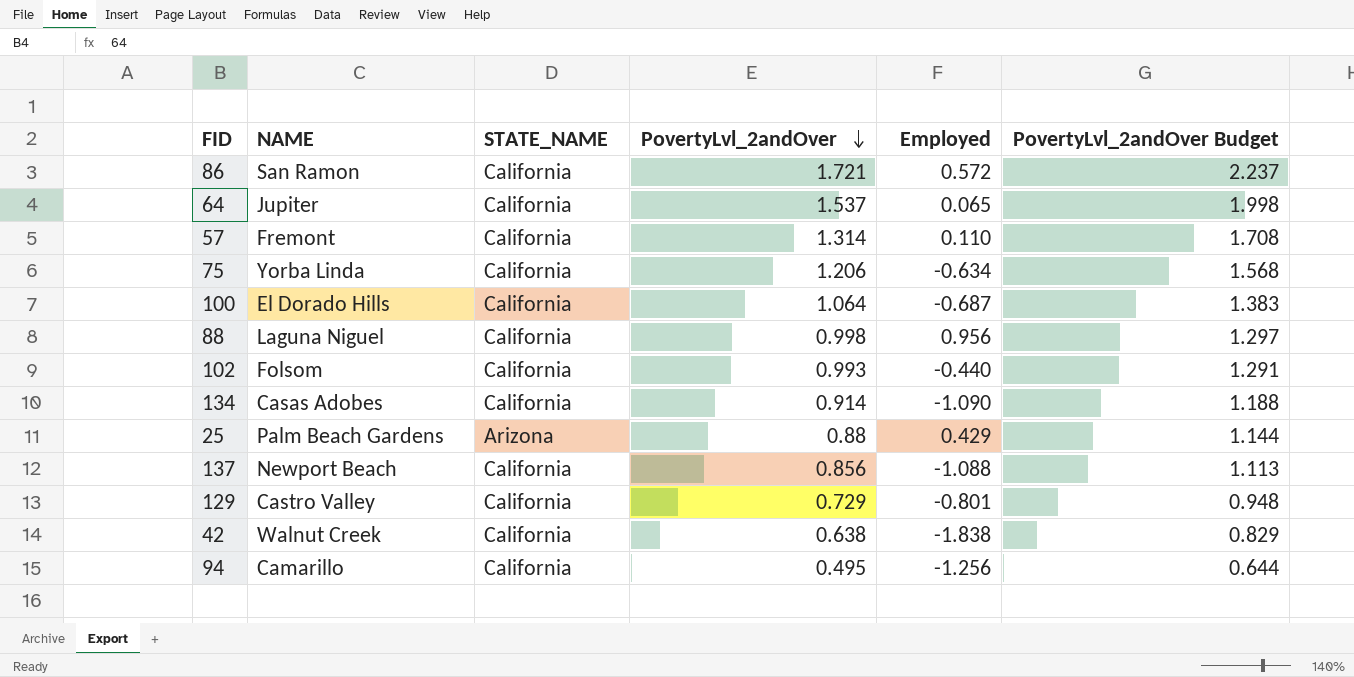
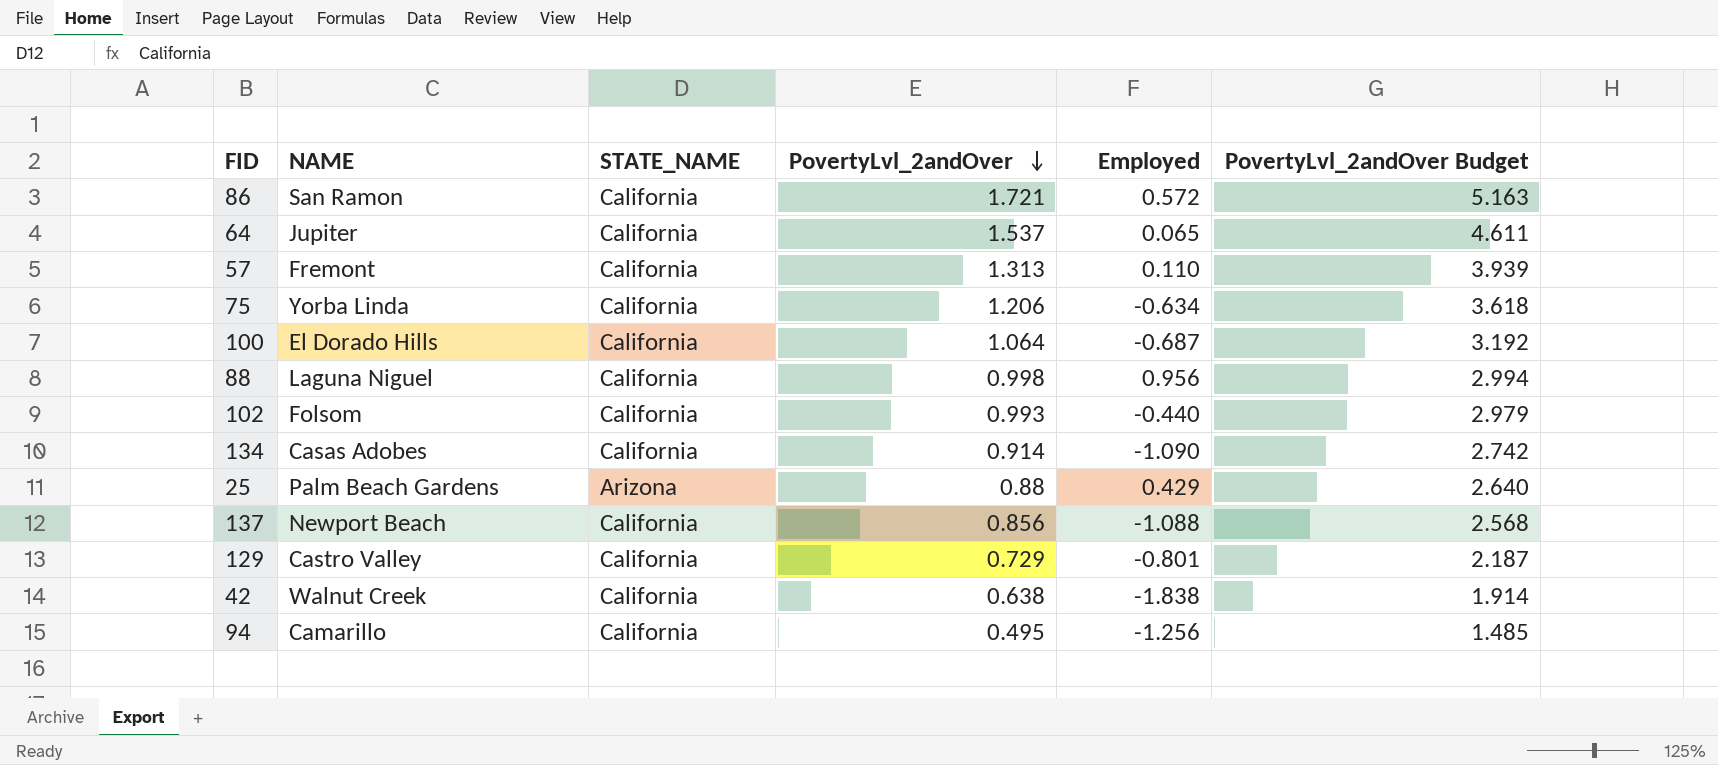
column PovertyLvl_2andOver Budget | formula: [PovertyLvl_2andOver] * 1.3 -> [PovertyLvl_2andOver] * 3
57 | PovertyLvl_2andOver: 1.314 -> 1.313

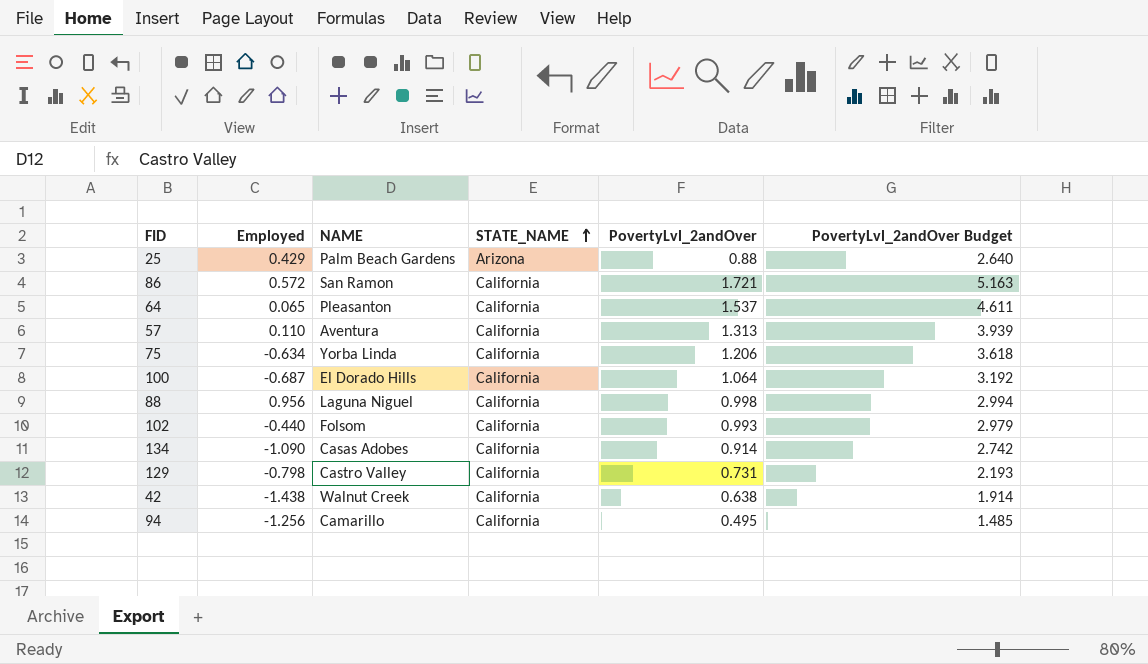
row order: PovertyLvl_2andOver descending -> STATE_NAME ascending
column Employed | position: 5 -> 2
row 137: Newport Beach | California | 0.856 | -1.088 | 2.568 -> none
64 | NAME: Jupiter -> Pleasanton
57 | NAME: Fremont -> Aventura
129 | Employed: -0.801 -> -0.798
129 | PovertyLvl_2andOver: 0.729 -> 0.731
129 | PovertyLvl_2andOver Budget: 2.187 -> 2.193
42 | Employed: -1.838 -> -1.438

